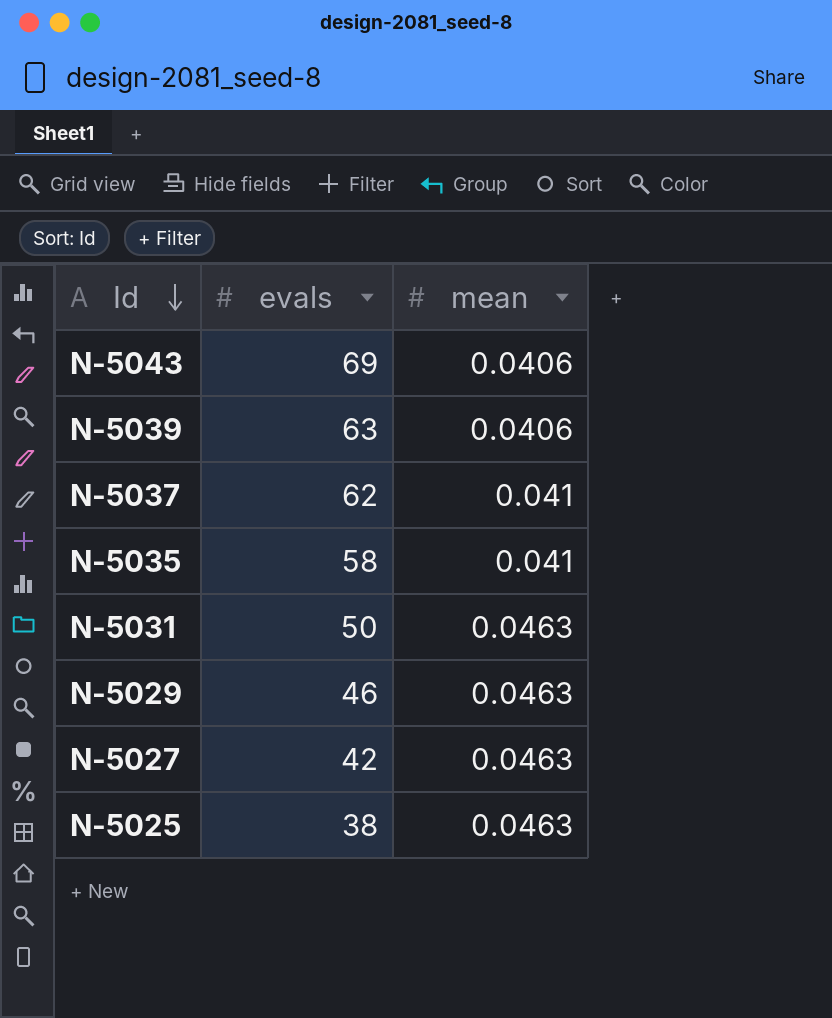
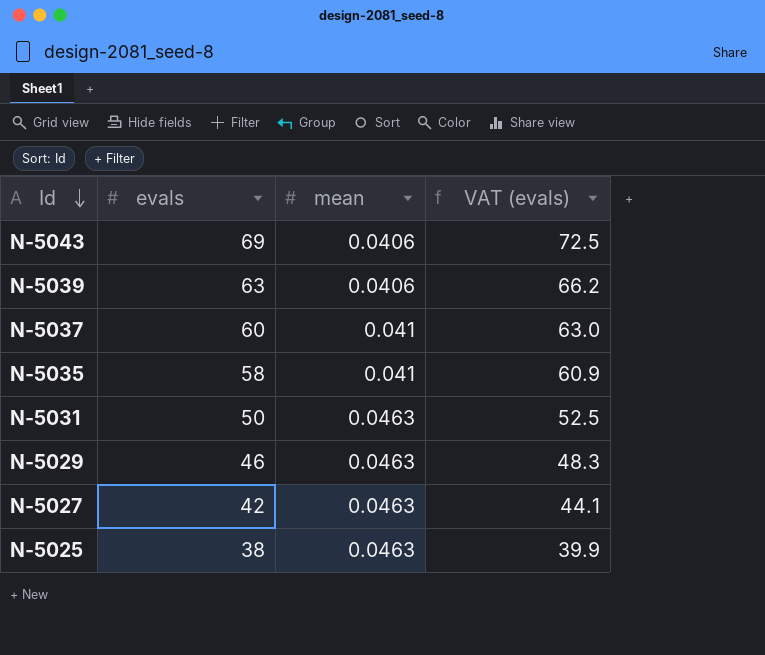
column VAT (evals) | formula: none -> [evals] * 1.05
N-5037 | evals: 62 -> 60

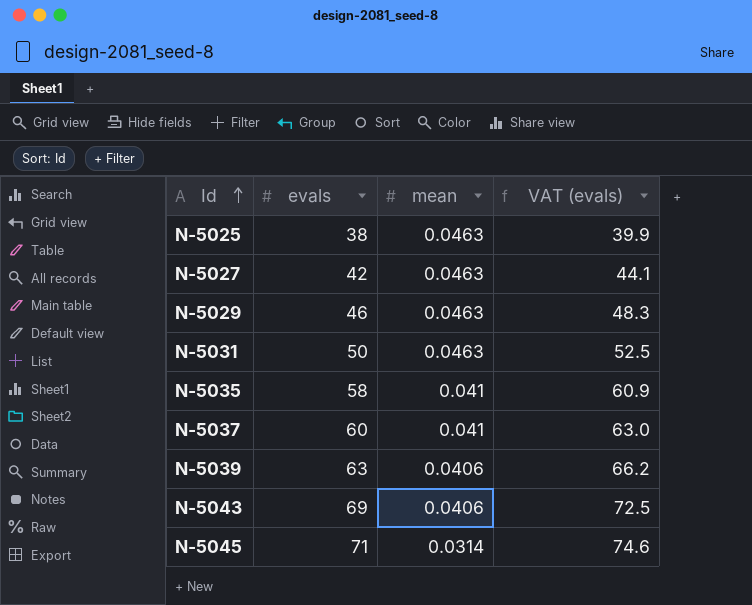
row order: Id descending -> Id ascending
row N-5045: none -> 71 | 0.0314 | 74.6

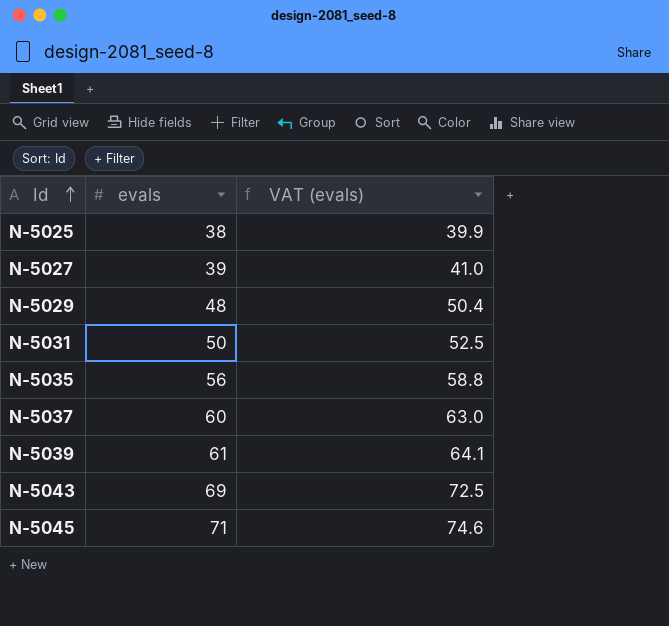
column mean | position: 3 -> none
N-5027 | evals: 42 -> 39
N-5027 | VAT (evals): 44.1 -> 41.0
N-5029 | evals: 46 -> 48
N-5029 | VAT (evals): 48.3 -> 50.4
N-5035 | evals: 58 -> 56
N-5035 | VAT (evals): 60.9 -> 58.8
N-5039 | evals: 63 -> 61
N-5039 | VAT (evals): 66.2 -> 64.1

